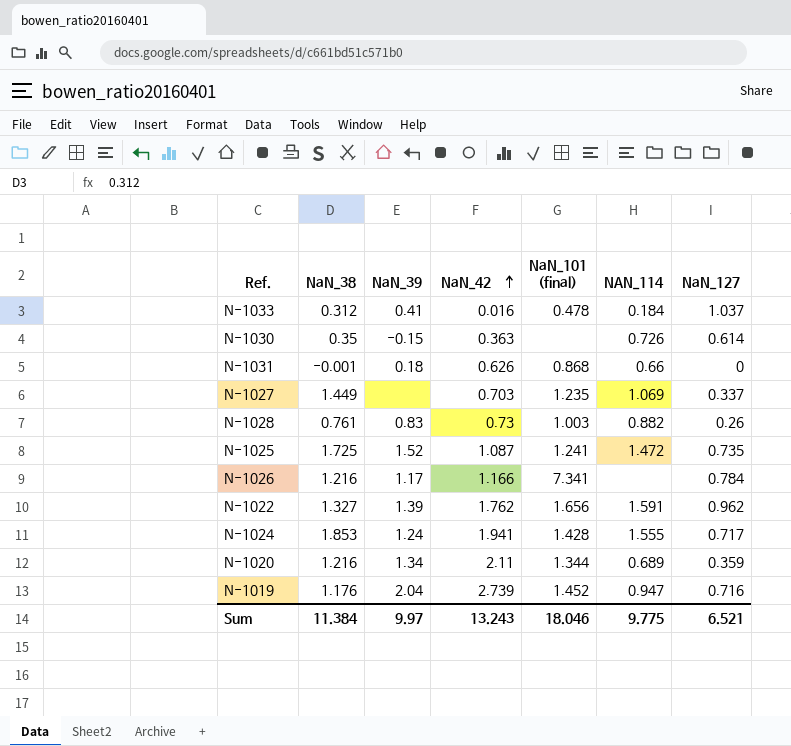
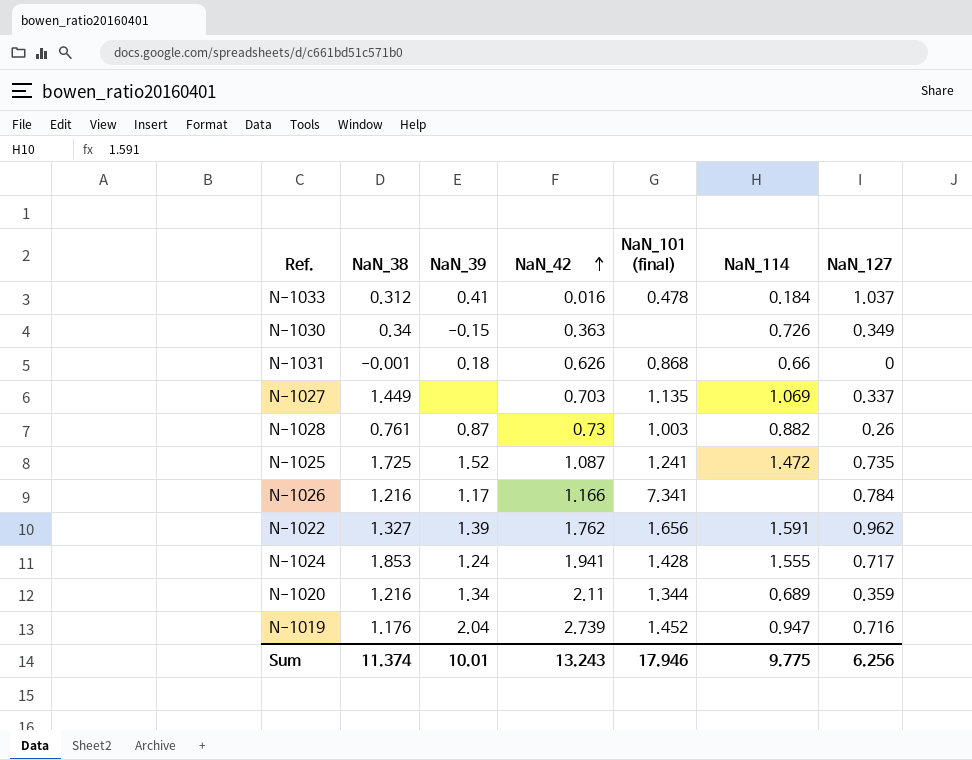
column name: NAN_114 -> NaN_114
N-1030 | NaN_38: 0.35 -> 0.34
N-1030 | NaN_127: 0.614 -> 0.349
N-1027 | NaN_101 (final): 1.235 -> 1.135
N-1028 | NaN_39: 0.83 -> 0.87
Sum | NaN_38: 11.384 -> 11.374
Sum | NaN_39: 9.97 -> 10.01
Sum | NaN_101 (final): 18.046 -> 17.946
Sum | NaN_127: 6.521 -> 6.256

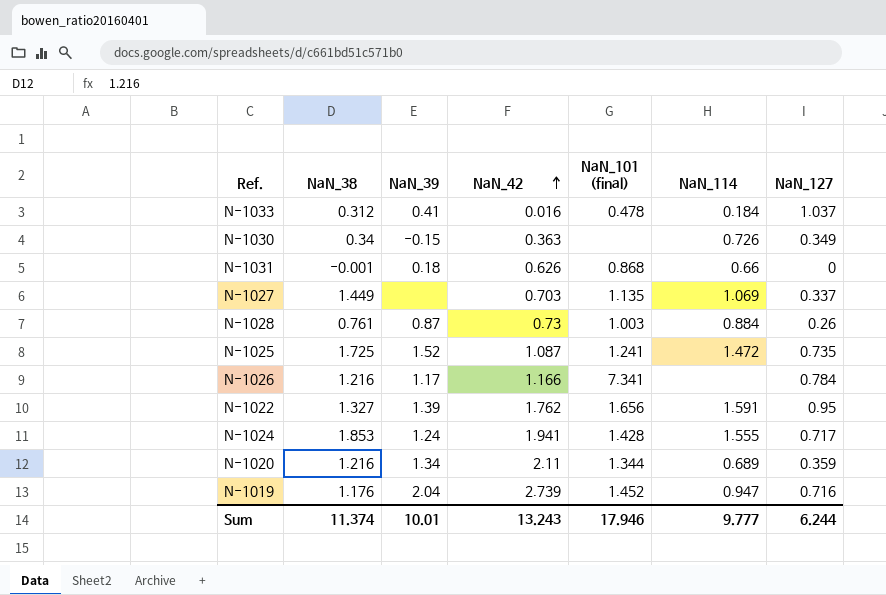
N-1028 | NaN_114: 0.882 -> 0.884
N-1022 | NaN_127: 0.962 -> 0.95
Sum | NaN_114: 9.775 -> 9.777
Sum | NaN_127: 6.256 -> 6.244

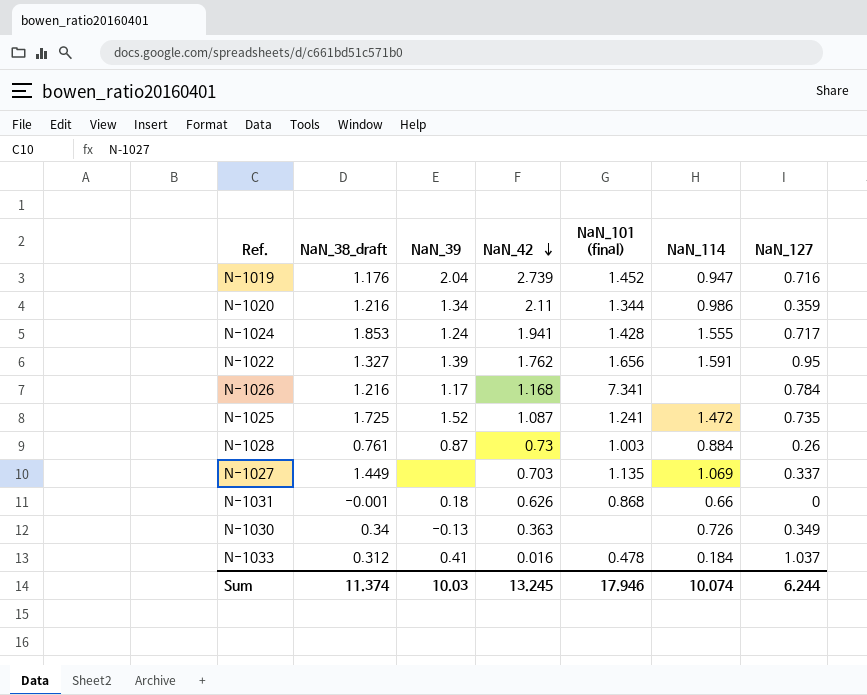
row order: NaN_42 ascending -> NaN_42 descending
column name: NaN_38 -> NaN_38_draft
N-1020 | NaN_114: 0.689 -> 0.986
N-1026 | NaN_42: 1.166 -> 1.168
N-1030 | NaN_39: -0.15 -> -0.13
Sum | NaN_39: 10.01 -> 10.03
Sum | NaN_42: 13.243 -> 13.245
Sum | NaN_114: 9.777 -> 10.074

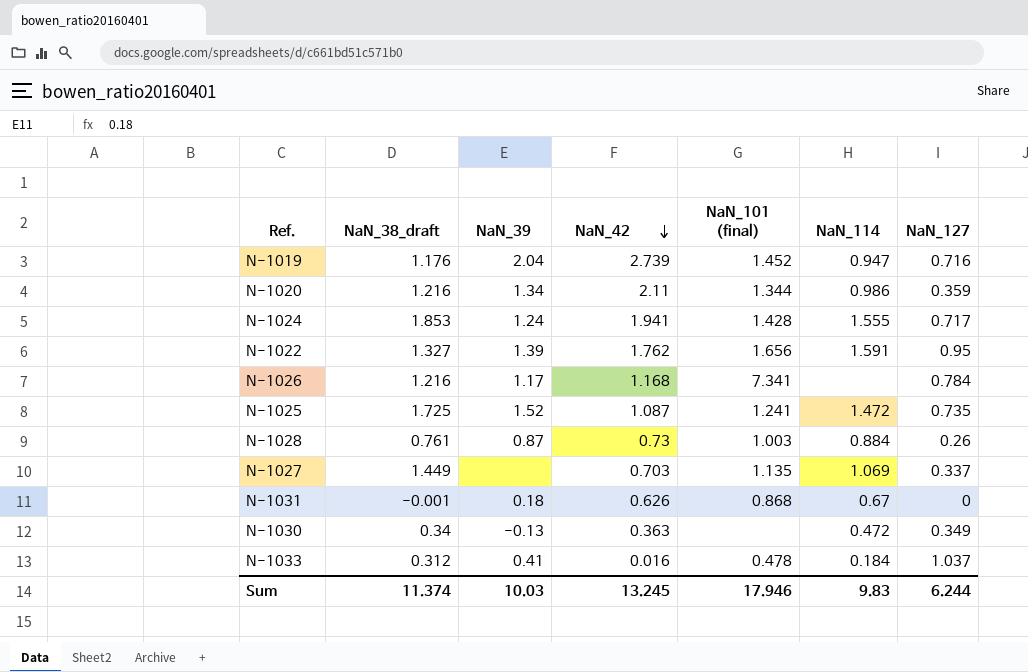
N-1031 | NaN_114: 0.66 -> 0.67
N-1030 | NaN_114: 0.726 -> 0.472
Sum | NaN_114: 10.074 -> 9.83

